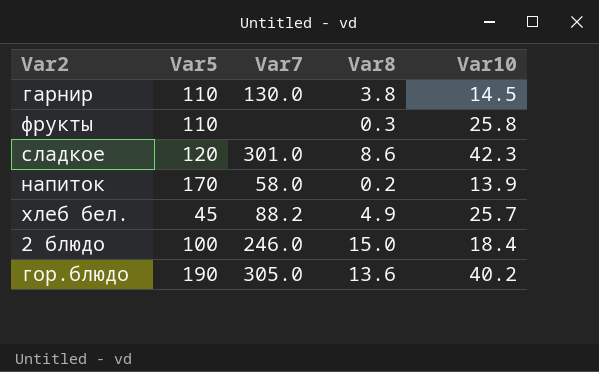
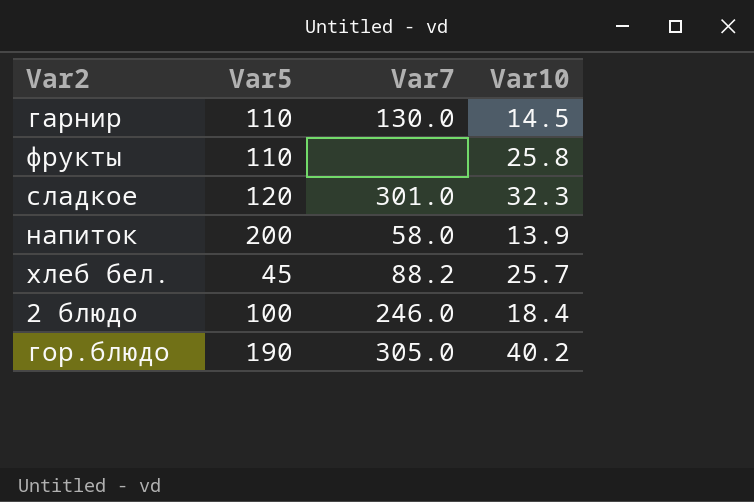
column Var8 | position: 4 -> none
сладкое | Var10: 42.3 -> 32.3
напиток | Var5: 170 -> 200

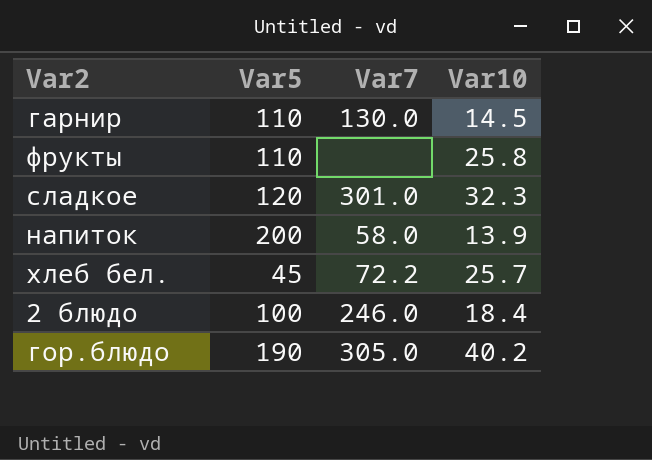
хлеб бел. | Var7: 88.2 -> 72.2

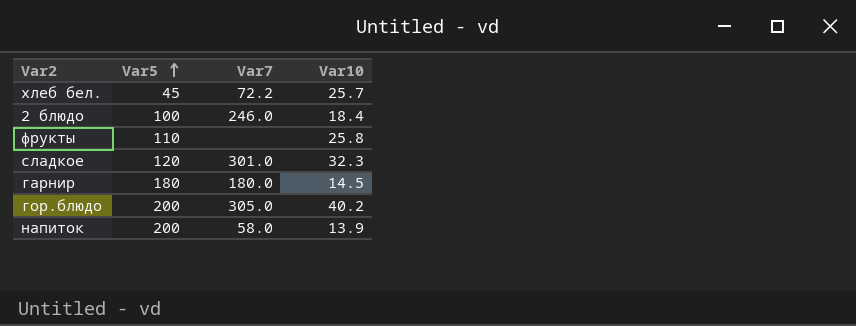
row order: none -> Var5 ascending
гарнир | Var5: 110 -> 180
гарнир | Var7: 130.0 -> 180.0
гор.блюдо | Var5: 190 -> 200

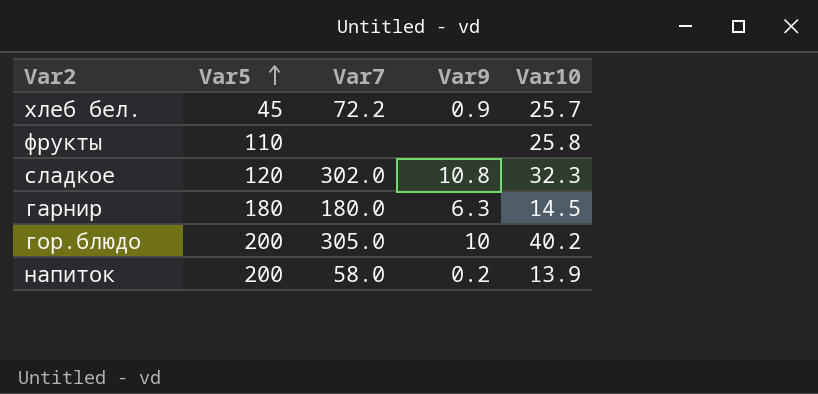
column Var9 | position: none -> 4
row 2 блюдо: 100 | 246.0 | 18.4 -> none
сладкое | Var7: 301.0 -> 302.0

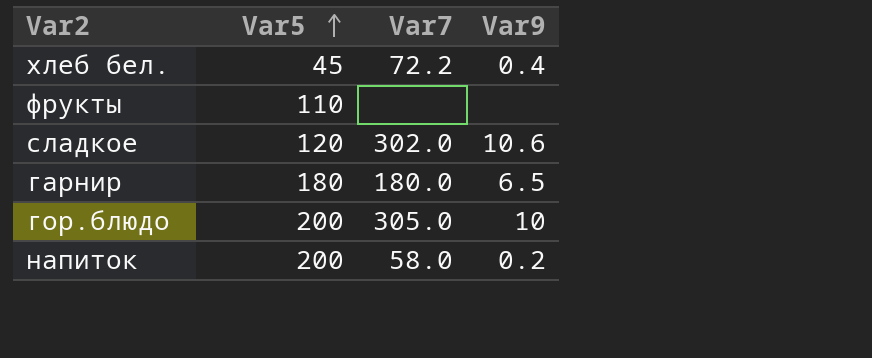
column Var10 | position: 5 -> none
хлеб бел. | Var9: 0.9 -> 0.4
сладкое | Var9: 10.8 -> 10.6
гарнир | Var9: 6.3 -> 6.5

